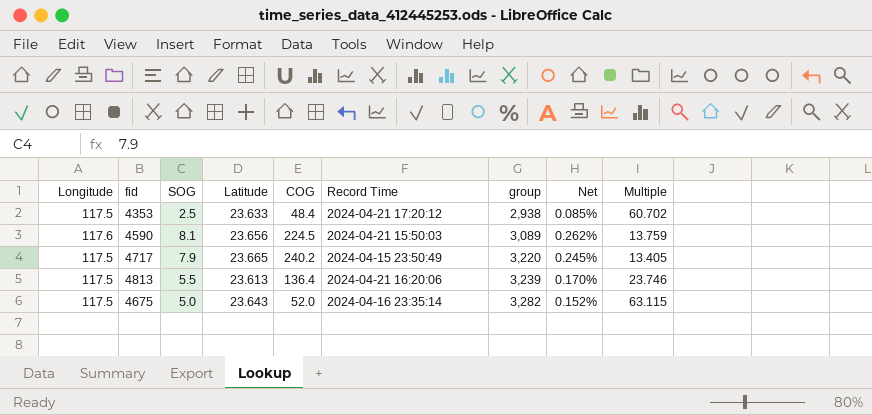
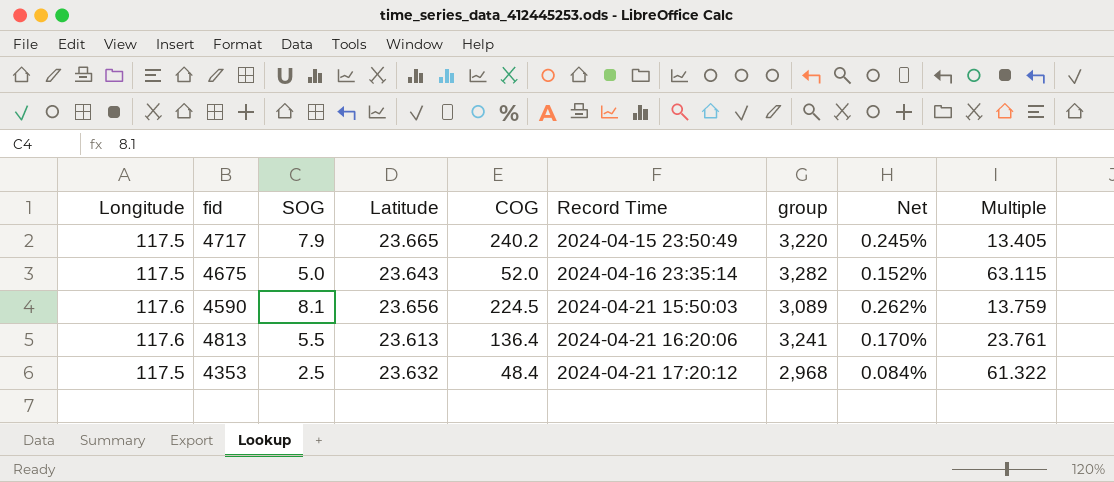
row order: group ascending -> Record Time ascending
4813 | Longitude: 117.5 -> 117.6
4813 | group: 3,239 -> 3,241
4813 | Multiple: 23.746 -> 23.761
4353 | Latitude: 23.633 -> 23.632
4353 | group: 2,938 -> 2,968
4353 | Net: 0.085% -> 0.084%
4353 | Multiple: 60.702 -> 61.322

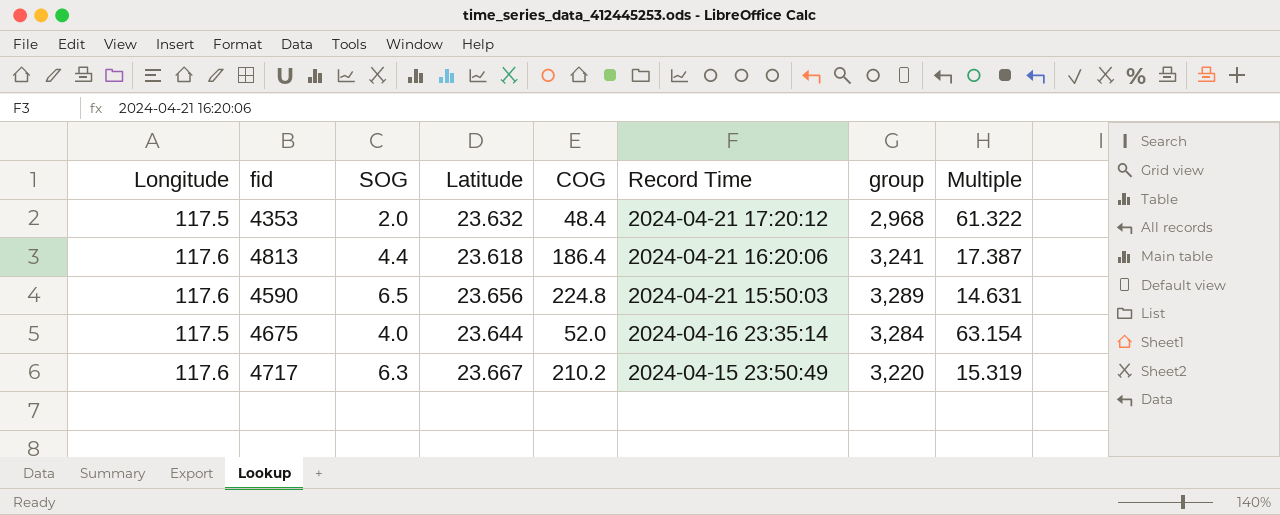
row order: Record Time ascending -> Record Time descending
column Net | formula: [SOG] / [group] -> none
4353 | SOG: 2.5 -> 2.0
4813 | SOG: 5.5 -> 4.4
4813 | Latitude: 23.613 -> 23.618
4813 | COG: 136.4 -> 186.4
4813 | Multiple: 23.761 -> 17.387
4590 | SOG: 8.1 -> 6.5
4590 | COG: 224.5 -> 224.8
4590 | group: 3,089 -> 3,289
4590 | Multiple: 13.759 -> 14.631
4675 | SOG: 5.0 -> 4.0
4675 | Latitude: 23.643 -> 23.644
4675 | group: 3,282 -> 3,284
4675 | Multiple: 63.115 -> 63.154
4717 | Longitude: 117.5 -> 117.6
4717 | SOG: 7.9 -> 6.3
4717 | Latitude: 23.665 -> 23.667
4717 | COG: 240.2 -> 210.2
4717 | Multiple: 13.405 -> 15.319

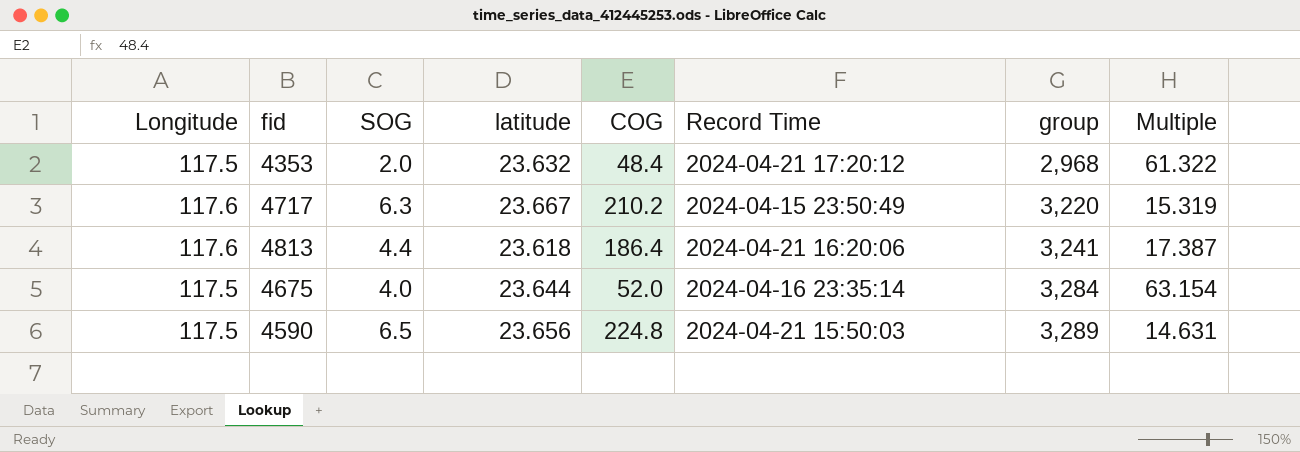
row order: Record Time descending -> group ascending
column name: Latitude -> latitude
4590 | Longitude: 117.6 -> 117.5

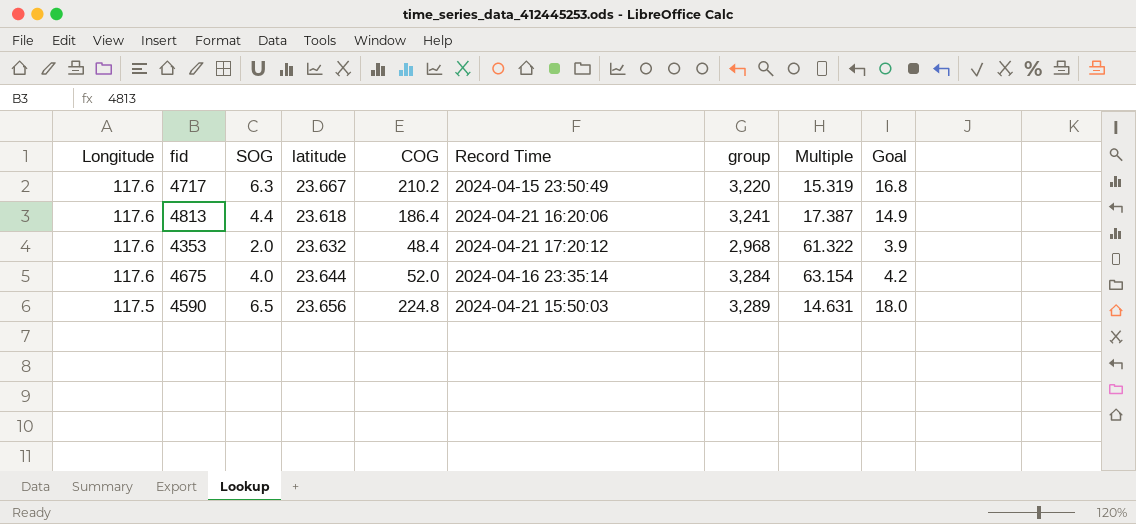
row order: group ascending -> Longitude descending
column Goal | formula: none -> [COG] * 0.08
4353 | Longitude: 117.5 -> 117.6
4675 | Longitude: 117.5 -> 117.6

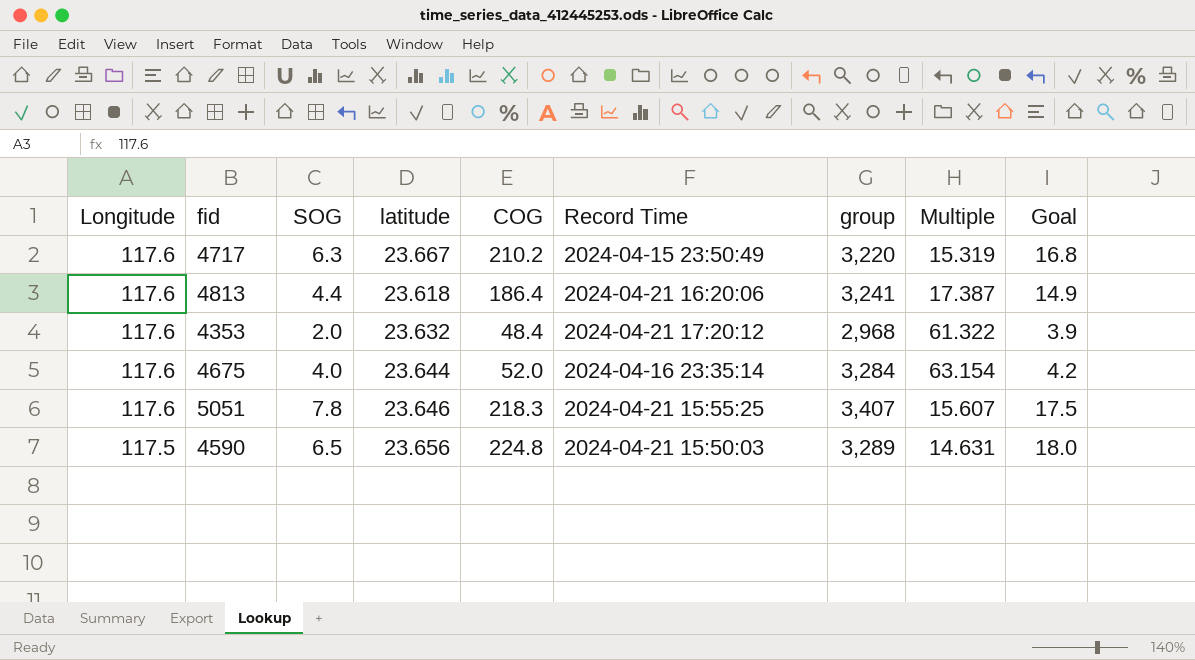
row 5051: none -> 117.6 | 7.8 | 23.646 | 218.3 | 2024-04-21 15:55:25 | 3,407 | 15.607 | 17.5

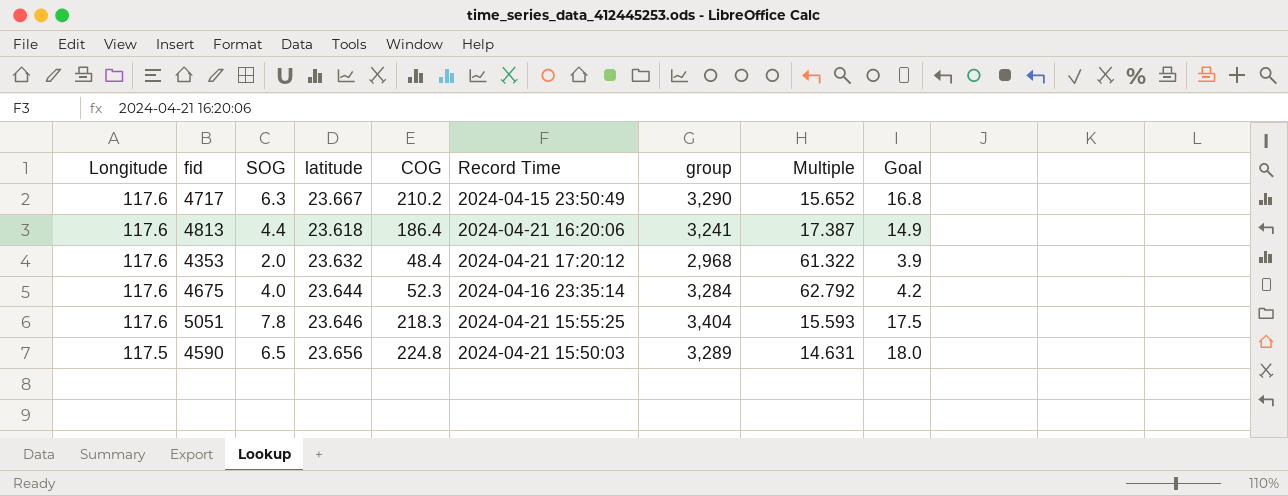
4717 | group: 3,220 -> 3,290
4717 | Multiple: 15.319 -> 15.652
4675 | COG: 52.0 -> 52.3
4675 | Multiple: 63.154 -> 62.792
5051 | group: 3,407 -> 3,404
5051 | Multiple: 15.607 -> 15.593

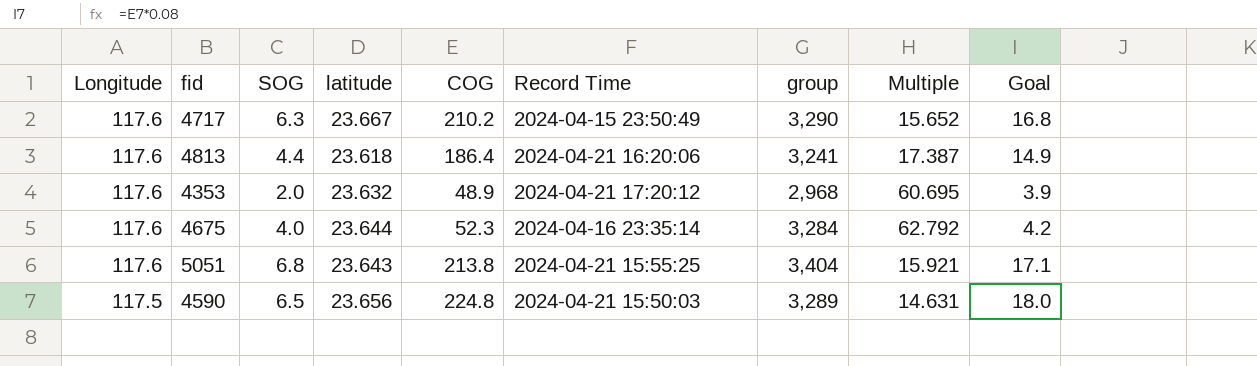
4353 | COG: 48.4 -> 48.9
4353 | Multiple: 61.322 -> 60.695
5051 | SOG: 7.8 -> 6.8
5051 | latitude: 23.646 -> 23.643
5051 | COG: 218.3 -> 213.8
5051 | Multiple: 15.593 -> 15.921
5051 | Goal: 17.5 -> 17.1

